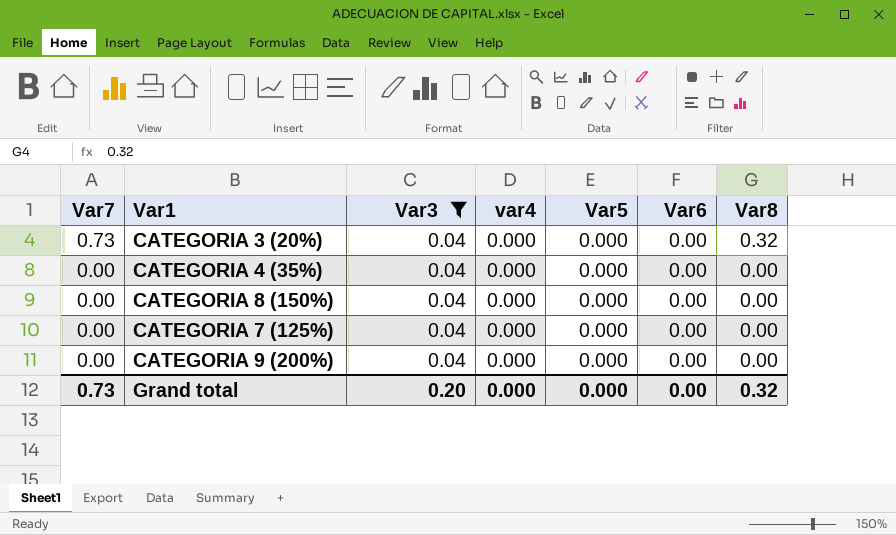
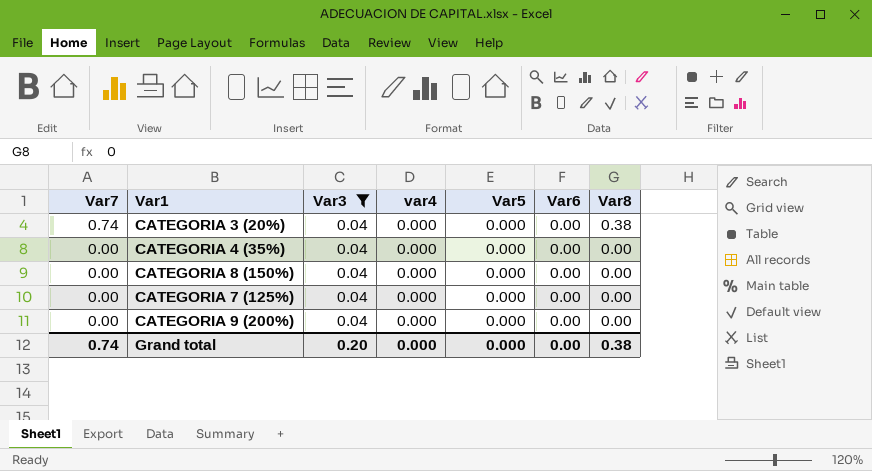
CATEGORIA 3 (20%) | Var7: 0.73 -> 0.74
CATEGORIA 3 (20%) | Var8: 0.32 -> 0.38
Grand total | Var7: 0.73 -> 0.74
Grand total | Var8: 0.32 -> 0.38

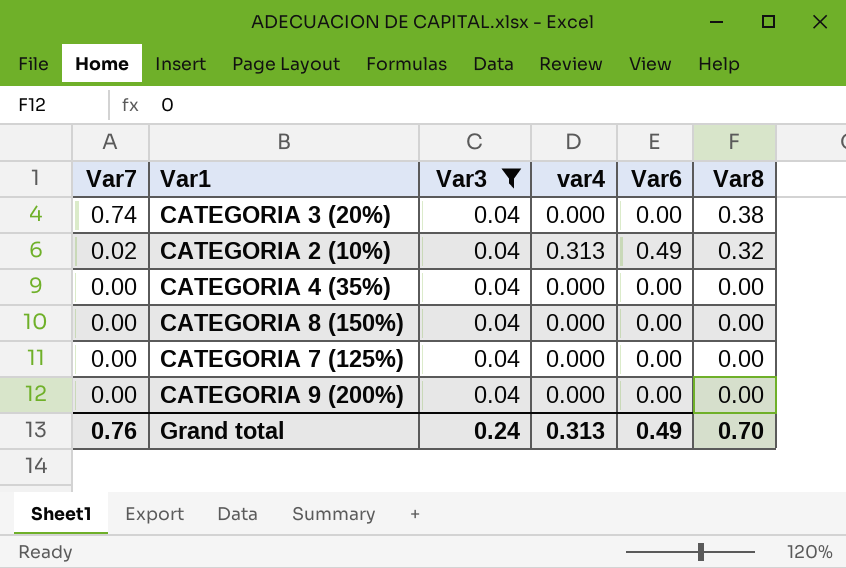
column Var5 | position: 5 -> none
row CATEGORIA 2 (10%): none -> 0.02 | 0.04 | 0.313 | 0.49 | 0.32
Grand total | Var7: 0.74 -> 0.76
Grand total | Var3: 0.20 -> 0.24
Grand total | var4: 0.000 -> 0.313
Grand total | Var6: 0.00 -> 0.49
Grand total | Var8: 0.38 -> 0.70

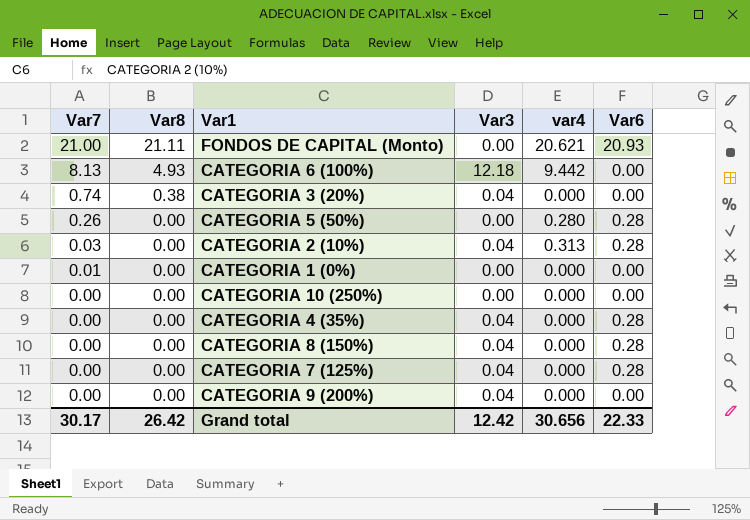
filter: Var3 = 0.04 -> none
column Var8 | position: 6 -> 2
CATEGORIA 2 (10%) | Var7: 0.02 -> 0.03
CATEGORIA 2 (10%) | Var8: 0.32 -> 0.00
CATEGORIA 2 (10%) | Var6: 0.49 -> 0.28
CATEGORIA 4 (35%) | Var6: 0.00 -> 0.28
CATEGORIA 8 (150%) | Var6: 0.00 -> 0.28
CATEGORIA 7 (125%) | Var6: 0.00 -> 0.28
Grand total | Var7: 0.76 -> 30.17
Grand total | Var8: 0.70 -> 26.42
Grand total | Var3: 0.24 -> 12.42
Grand total | var4: 0.313 -> 30.656
Grand total | Var6: 0.49 -> 22.33

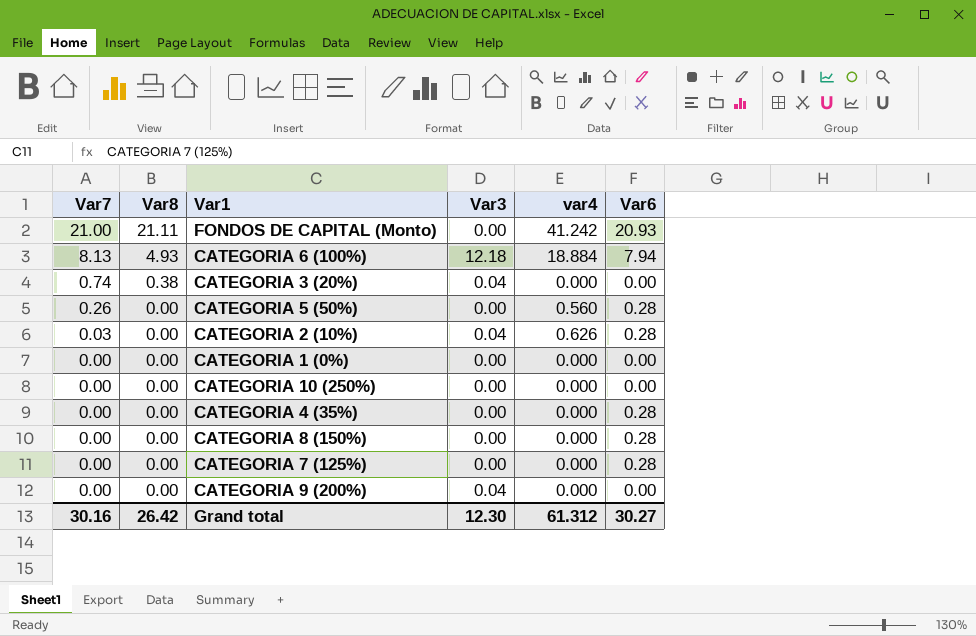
FONDOS DE CAPITAL (Monto) | var4: 20.621 -> 41.242
CATEGORIA 6 (100%) | var4: 9.442 -> 18.884
CATEGORIA 6 (100%) | Var6: 0.00 -> 7.94
CATEGORIA 5 (50%) | var4: 0.280 -> 0.560
CATEGORIA 2 (10%) | var4: 0.313 -> 0.626
CATEGORIA 1 (0%) | Var7: 0.01 -> 0.00
CATEGORIA 4 (35%) | Var3: 0.04 -> 0.00
CATEGORIA 8 (150%) | Var3: 0.04 -> 0.00
CATEGORIA 7 (125%) | Var3: 0.04 -> 0.00
Grand total | Var7: 30.17 -> 30.16
Grand total | Var3: 12.42 -> 12.30
Grand total | var4: 30.656 -> 61.312
Grand total | Var6: 22.33 -> 30.27

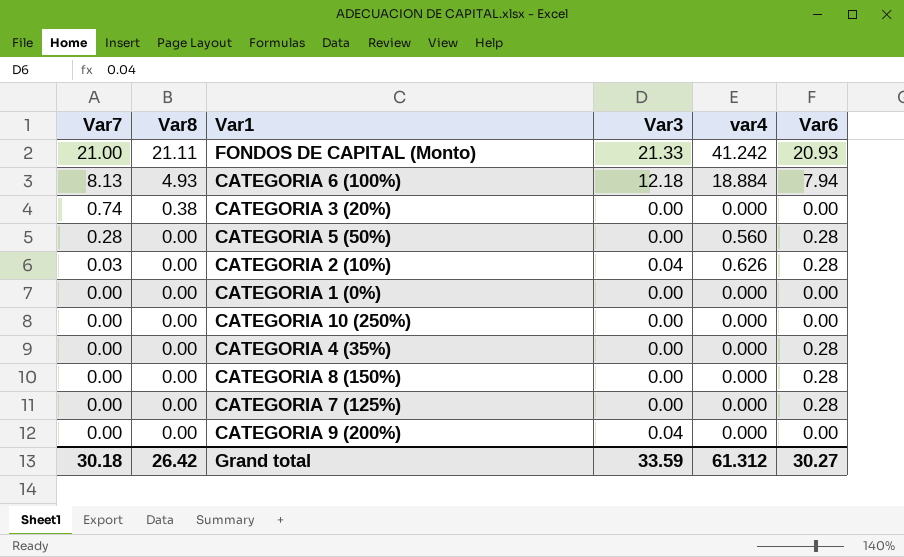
FONDOS DE CAPITAL (Monto) | Var3: 0.00 -> 21.33
CATEGORIA 3 (20%) | Var3: 0.04 -> 0.00
CATEGORIA 5 (50%) | Var7: 0.26 -> 0.28
Grand total | Var7: 30.16 -> 30.18
Grand total | Var3: 12.30 -> 33.59

